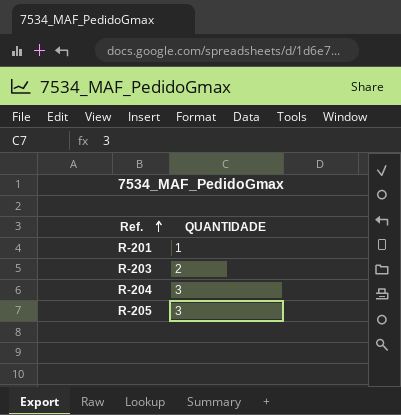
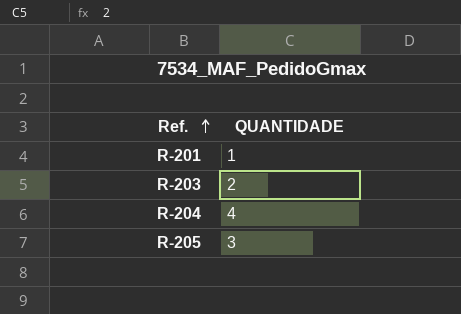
R-204 | QUANTIDADE: 3 -> 4

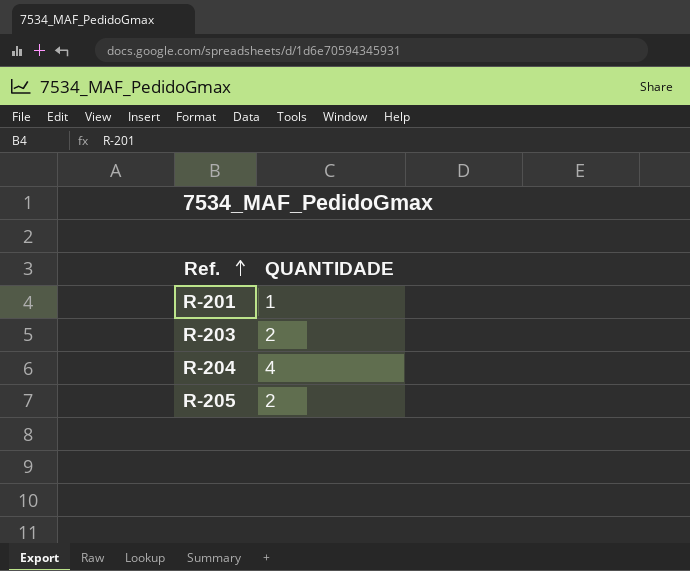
R-205 | QUANTIDADE: 3 -> 2

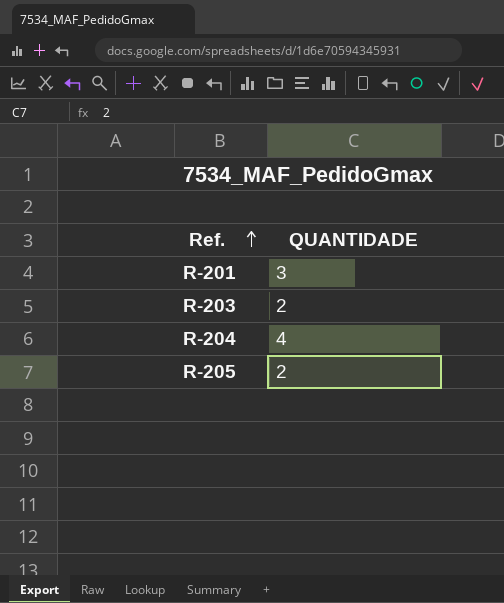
R-201 | QUANTIDADE: 1 -> 3

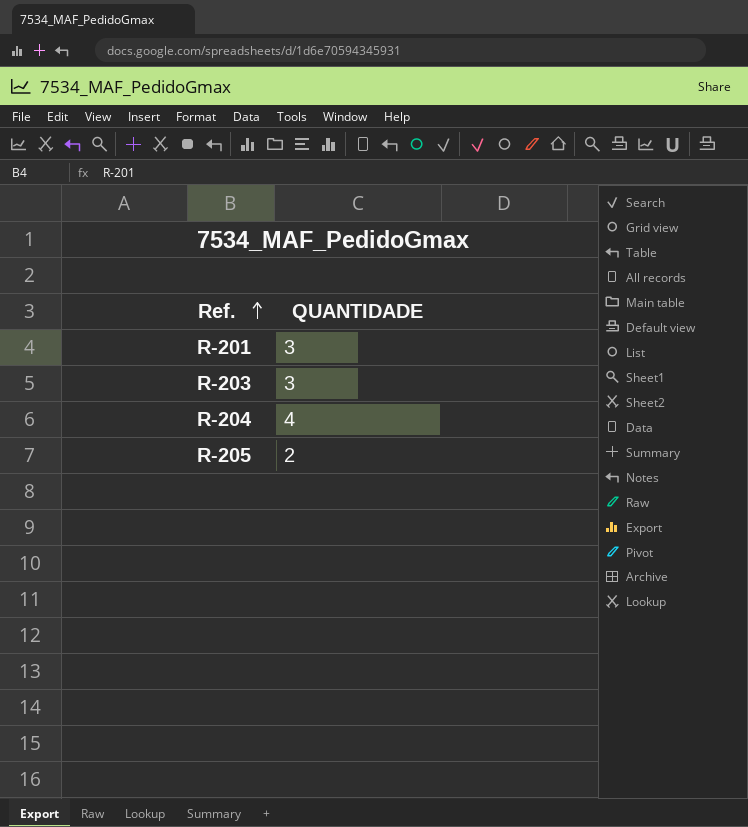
R-203 | QUANTIDADE: 2 -> 3

